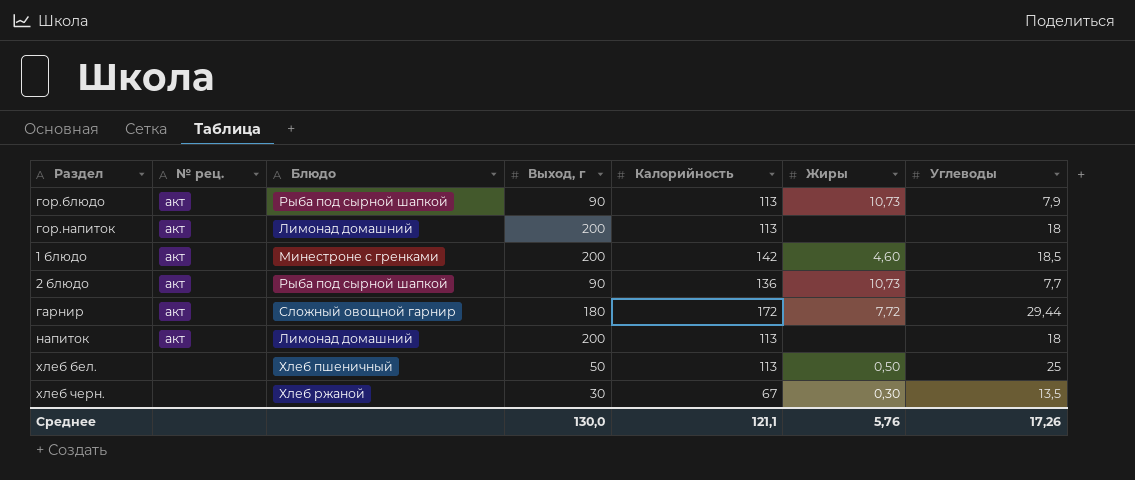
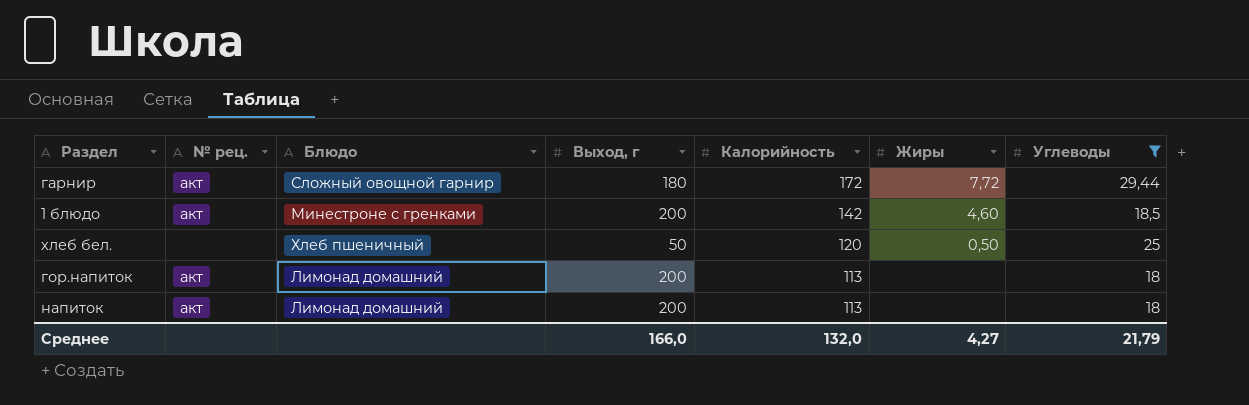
filter: none -> Углеводы >= 18
row order: none -> Калорийность descending
хлеб бел. | Калорийность: 113 -> 120
Среднее | Выход, г: 130,0 -> 166,0
Среднее | Калорийность: 121,1 -> 132,0
Среднее | Жиры: 5,76 -> 4,27
Среднее | Углеводы: 17,26 -> 21,79

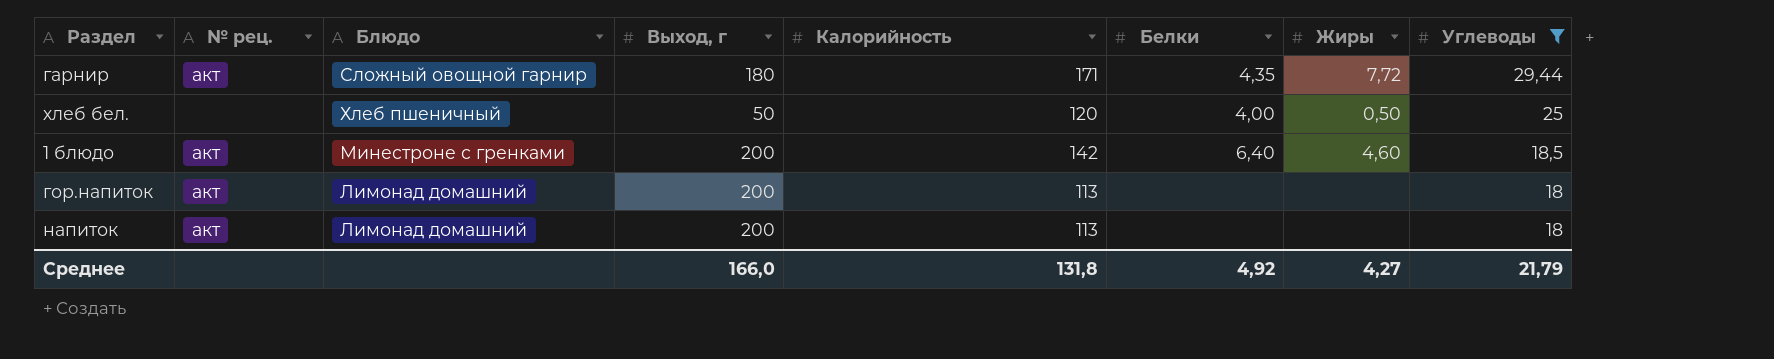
row order: Калорийность descending -> Углеводы descending
column Белки | position: none -> 6
гарнир | Калорийность: 172 -> 171
Среднее | Калорийность: 132,0 -> 131,8

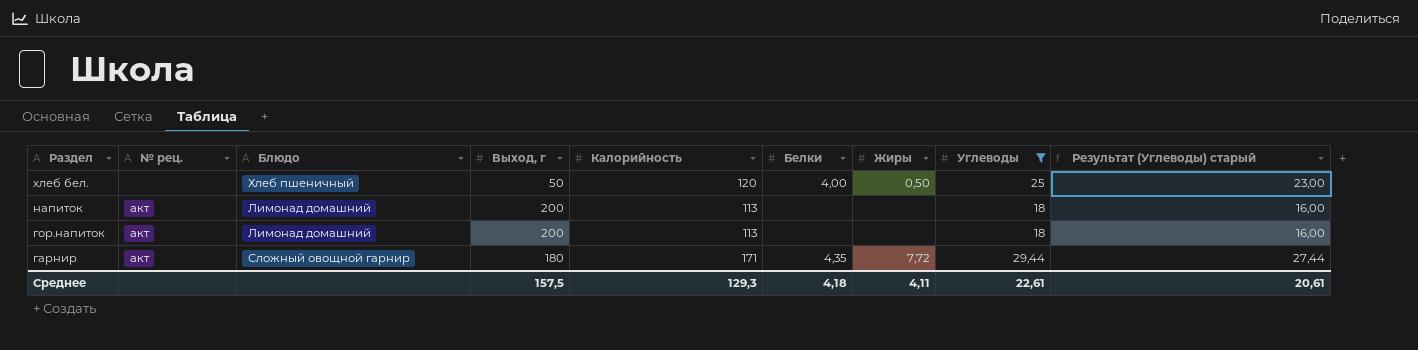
row order: Углеводы descending -> Раздел descending
column Результат (Углеводы) старый | formula: none -> [Углеводы] - 2
row 1 блюдо: акт | Минестроне с гренками | 200 | 142 | 6,40 | 4,60 | 18,5 -> none
Среднее | Выход, г: 166,0 -> 157,5
Среднее | Калорийность: 131,8 -> 129,3
Среднее | Белки: 4,92 -> 4,18
Среднее | Жиры: 4,27 -> 4,11
Среднее | Углеводы: 21,79 -> 22,61

